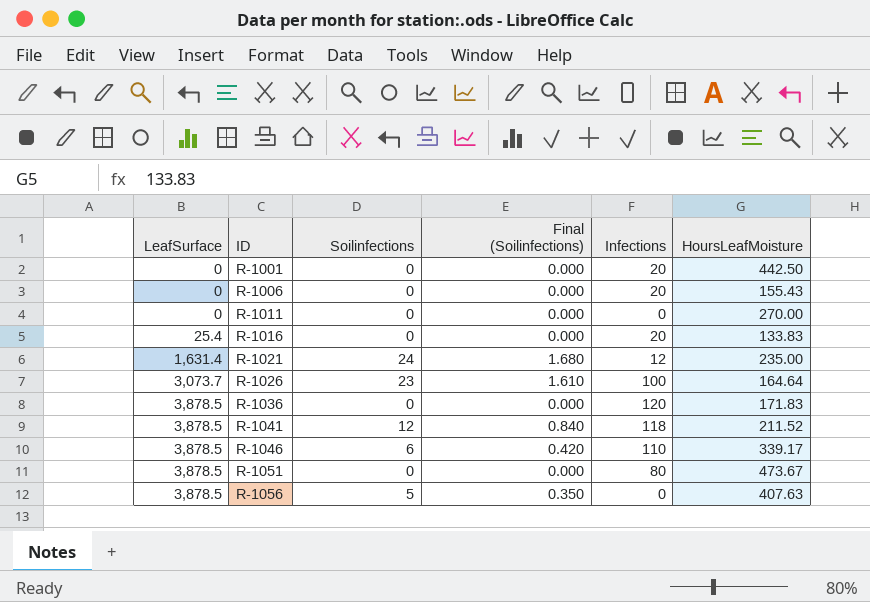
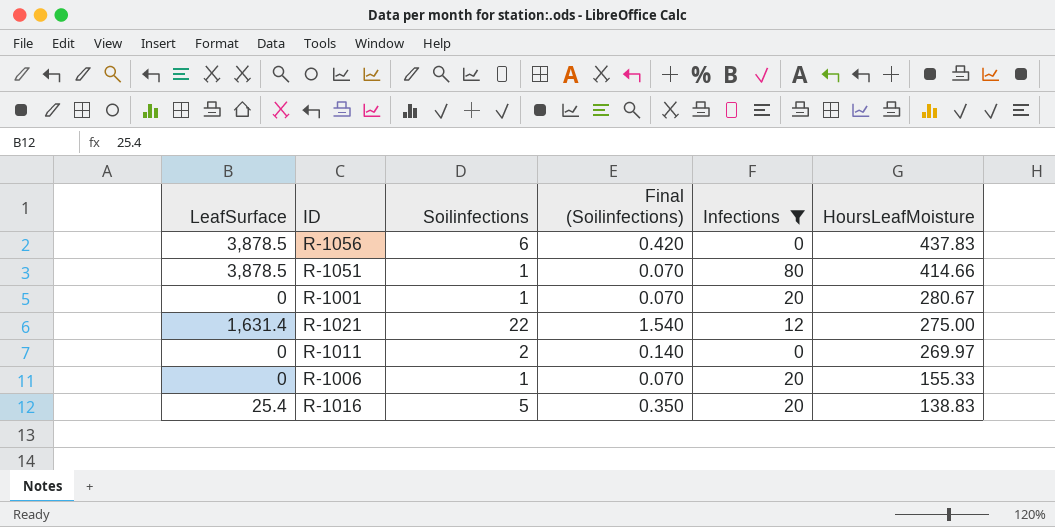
filter: none -> Infections <= 80
row order: LeafSurface ascending -> HoursLeafMoisture descending
R-1056 | Soilinfections: 5 -> 6
R-1056 | Final (Soilinfections): 0.350 -> 0.420
R-1056 | HoursLeafMoisture: 407.63 -> 437.83
R-1051 | Soilinfections: 0 -> 1
R-1051 | Final (Soilinfections): 0.000 -> 0.070
R-1051 | HoursLeafMoisture: 473.67 -> 414.66
R-1001 | Soilinfections: 0 -> 1
R-1001 | Final (Soilinfections): 0.000 -> 0.070
R-1001 | HoursLeafMoisture: 442.50 -> 280.67
R-1021 | Soilinfections: 24 -> 22
R-1021 | Final (Soilinfections): 1.680 -> 1.540
R-1021 | HoursLeafMoisture: 235.00 -> 275.00
R-1011 | Soilinfections: 0 -> 2
R-1011 | Final (Soilinfections): 0.000 -> 0.140
R-1011 | HoursLeafMoisture: 270.00 -> 269.97
R-1006 | Soilinfections: 0 -> 1
R-1006 | Final (Soilinfections): 0.000 -> 0.070
R-1006 | HoursLeafMoisture: 155.43 -> 155.33
R-1016 | Soilinfections: 0 -> 5
R-1016 | Final (Soilinfections): 0.000 -> 0.350
R-1016 | HoursLeafMoisture: 133.83 -> 138.83

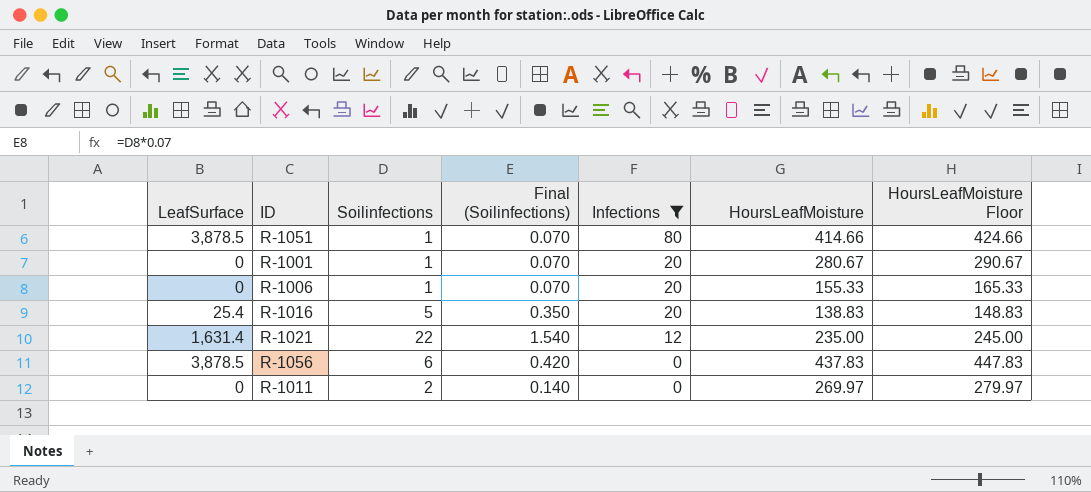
row order: HoursLeafMoisture descending -> Infections descending
column HoursLeafMoisture Floor | formula: none -> [HoursLeafMoisture] + 10
R-1021 | HoursLeafMoisture: 275.00 -> 235.00

